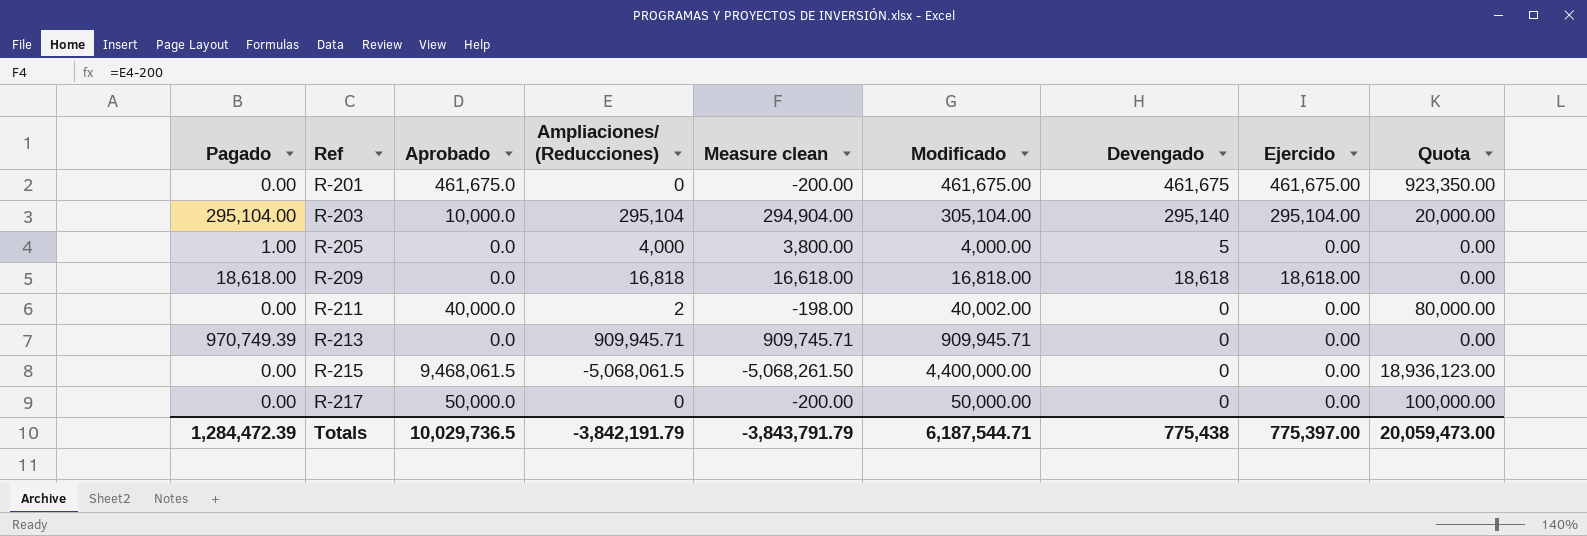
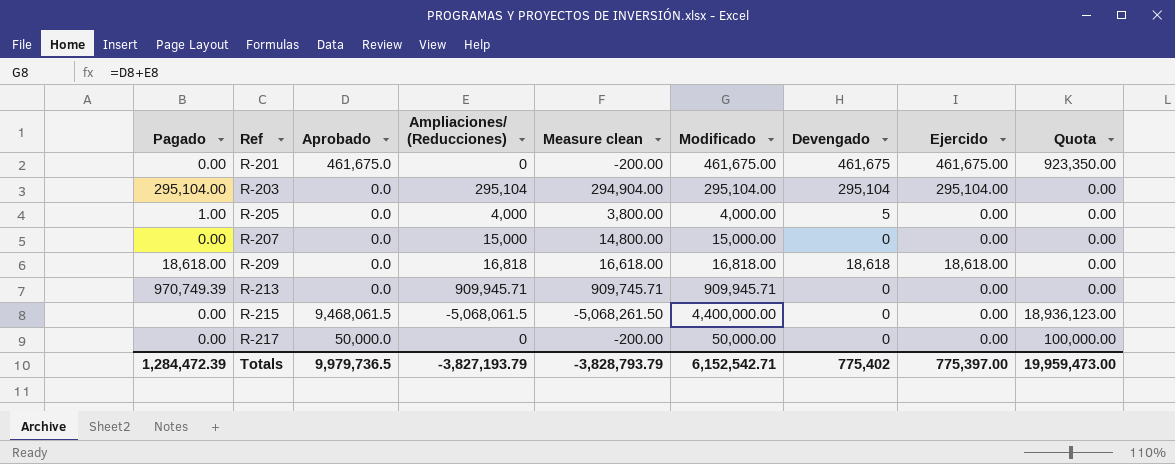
row R-211: 0.00 | 40,000.0 | 2 | -198.00 | 40,002.00 | 0 | 0.00 | 80,000.00 -> none
R-203 | Aprobado: 10,000.0 -> 0.0
R-203 | Modificado: 305,104.00 -> 295,104.00
R-203 | Devengado: 295,140 -> 295,104
R-203 | Quota: 20,000.00 -> 0.00
row R-207: none -> 0.00 | 0.0 | 15,000 | 14,800.00 | 15,000.00 | 0 | 0.00 | 0.00
Totals | Aprobado: 10,029,736.5 -> 9,979,736.5
Totals | Ampliaciones/ (Reducciones): -3,842,191.79 -> -3,827,193.79
Totals | Measure clean: -3,843,791.79 -> -3,828,793.79
Totals | Modificado: 6,187,544.71 -> 6,152,542.71
Totals | Devengado: 775,438 -> 775,402
Totals | Quota: 20,059,473.00 -> 19,959,473.00

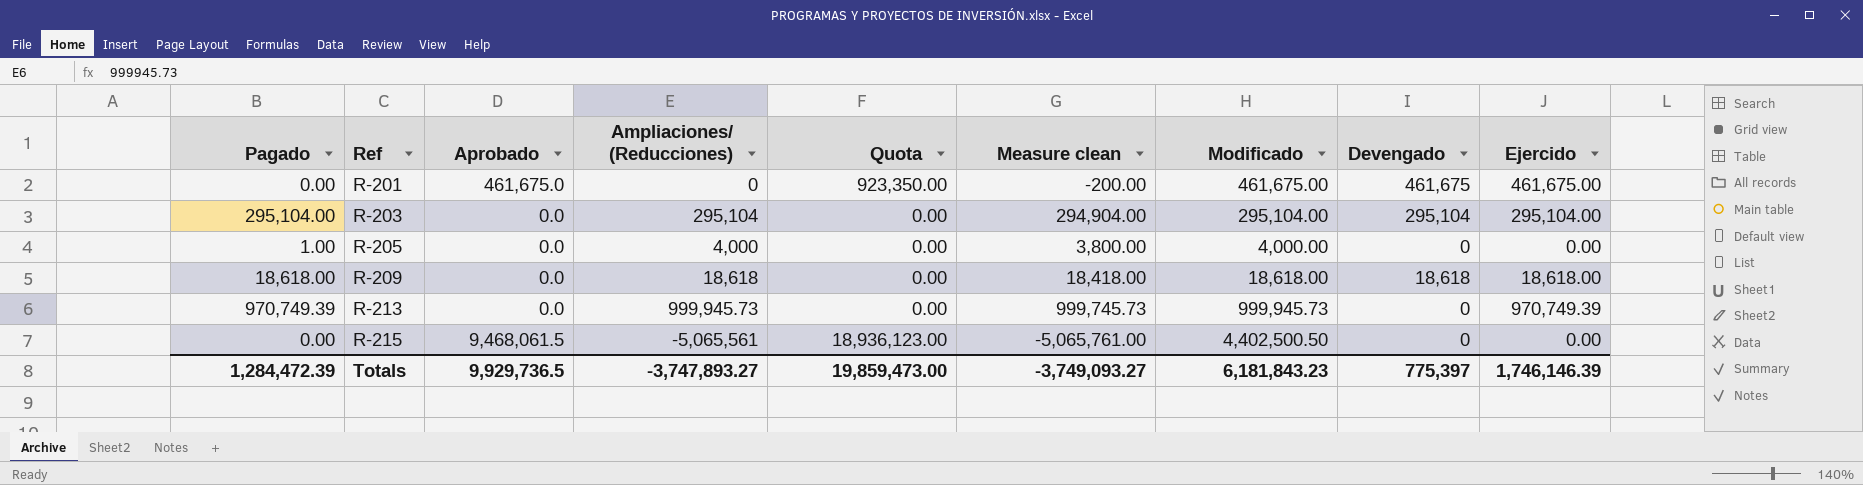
column Quota | position: 9 -> 5
row R-207: 0.00 | 0.0 | 15,000 | 14,800.00 | 15,000.00 | 0 | 0.00 | 0.00 -> none
row R-217: 0.00 | 50,000.0 | 0 | -200.00 | 50,000.00 | 0 | 0.00 | 100,000.00 -> none
R-205 | Devengado: 5 -> 0
R-209 | Ampliaciones/ (Reducciones): 16,818 -> 18,618
R-209 | Measure clean: 16,618.00 -> 18,418.00
R-209 | Modificado: 16,818.00 -> 18,618.00
R-213 | Ampliaciones/ (Reducciones): 909,945.71 -> 999,945.73
R-213 | Measure clean: 909,745.71 -> 999,745.73
R-213 | Modificado: 909,945.71 -> 999,945.73
R-213 | Ejercido: 0.00 -> 970,749.39
R-215 | Ampliaciones/ (Reducciones): -5,068,061.5 -> -5,065,561
R-215 | Measure clean: -5,068,261.50 -> -5,065,761.00
R-215 | Modificado: 4,400,000.00 -> 4,402,500.50
Totals | Aprobado: 9,979,736.5 -> 9,929,736.5
Totals | Ampliaciones/ (Reducciones): -3,827,193.79 -> -3,747,893.27
Totals | Quota: 19,959,473.00 -> 19,859,473.00
Totals | Measure clean: -3,828,793.79 -> -3,749,093.27
Totals | Modificado: 6,152,542.71 -> 6,181,843.23
Totals | Devengado: 775,402 -> 775,397
Totals | Ejercido: 775,397.00 -> 1,746,146.39

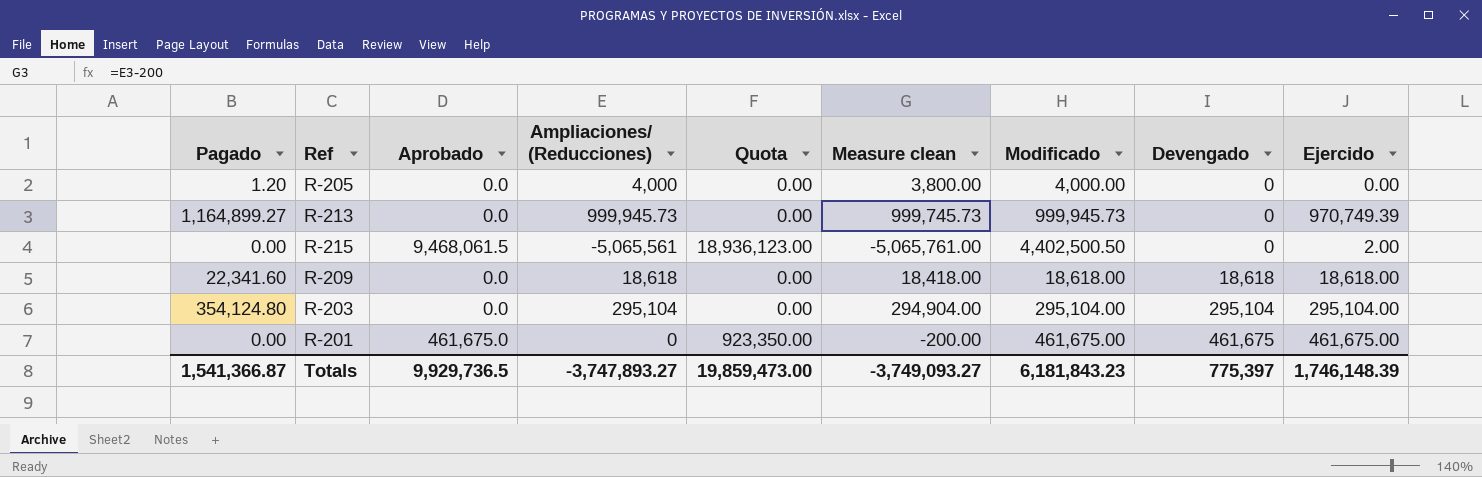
row order: Ref ascending -> Devengado ascending
R-205 | Pagado: 1.00 -> 1.20
R-213 | Pagado: 970,749.39 -> 1,164,899.27
R-215 | Ejercido: 0.00 -> 2.00
R-209 | Pagado: 18,618.00 -> 22,341.60
R-203 | Pagado: 295,104.00 -> 354,124.80
Totals | Pagado: 1,284,472.39 -> 1,541,366.87
Totals | Ejercido: 1,746,146.39 -> 1,746,148.39

